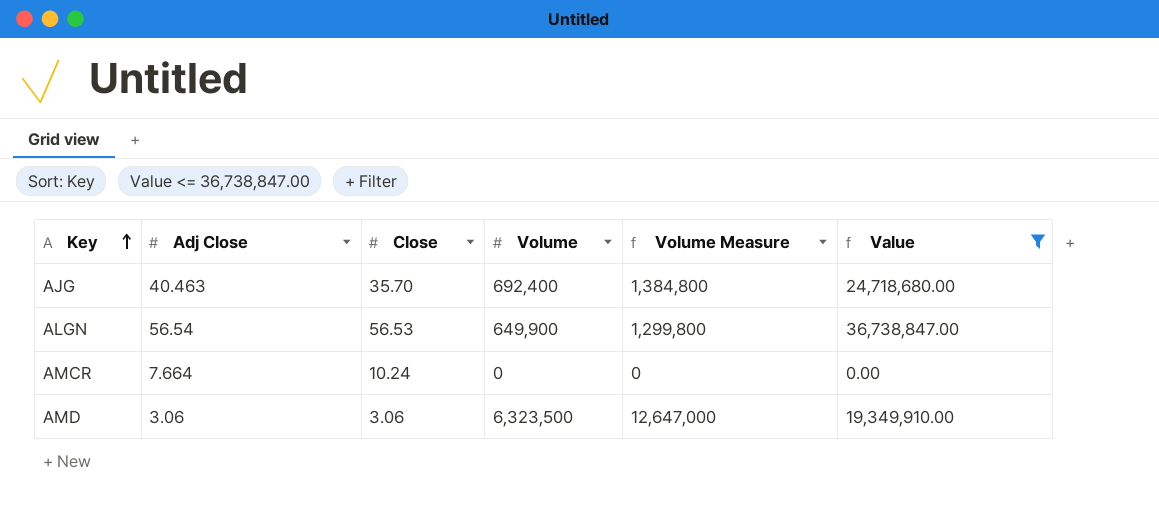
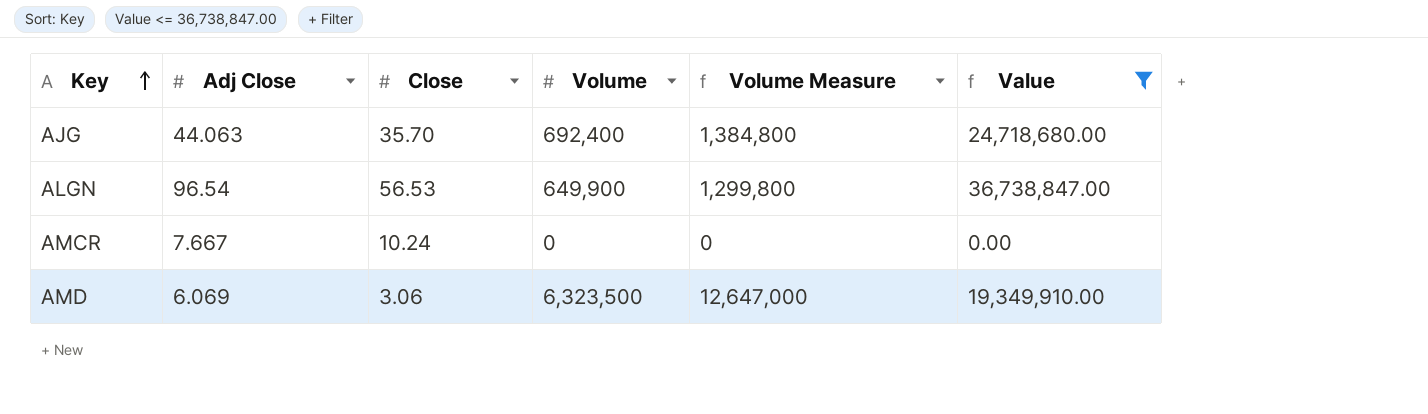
AJG | Adj Close: 40.463 -> 44.063
ALGN | Adj Close: 56.54 -> 96.54
AMCR | Adj Close: 7.664 -> 7.667
AMD | Adj Close: 3.06 -> 6.069

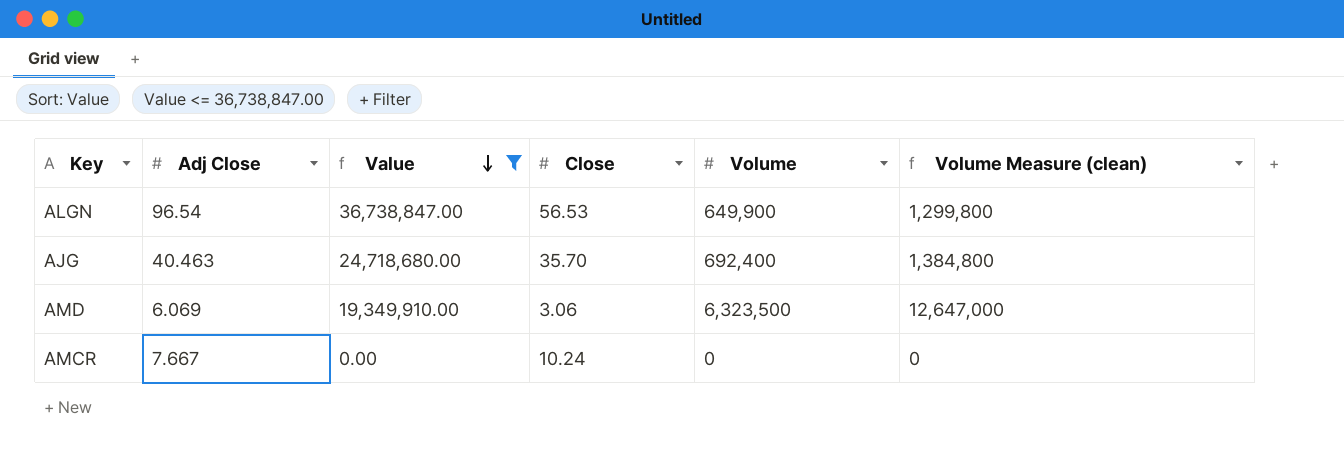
row order: Key ascending -> Value descending
column Value | position: 6 -> 3
column name: Volume Measure -> Volume Measure (clean)
AJG | Adj Close: 44.063 -> 40.463

